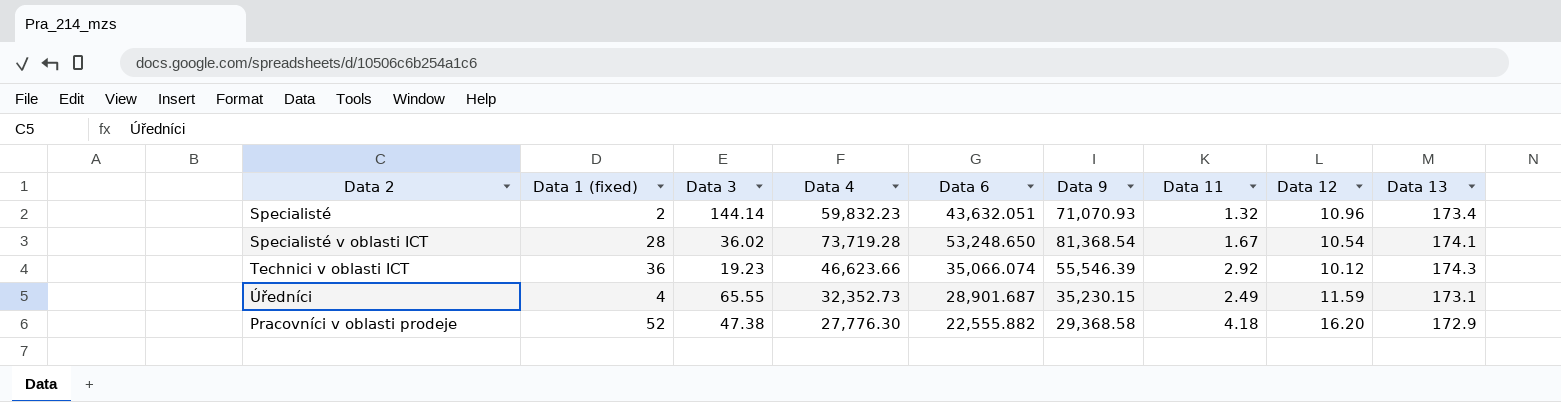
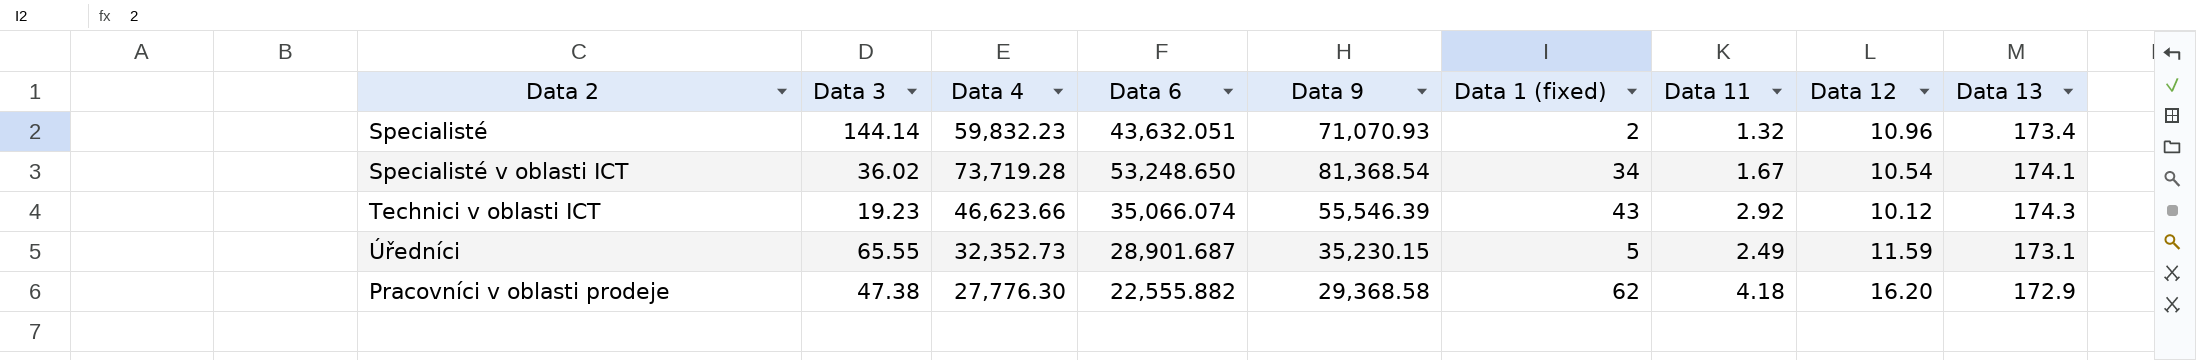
column Data 1 (fixed) | position: 2 -> 6
Specialisté v oblasti ICT | Data 1 (fixed): 28 -> 34
Technici v oblasti ICT | Data 1 (fixed): 36 -> 43
Úředníci | Data 1 (fixed): 4 -> 5
Pracovníci v oblasti prodeje | Data 1 (fixed): 52 -> 62

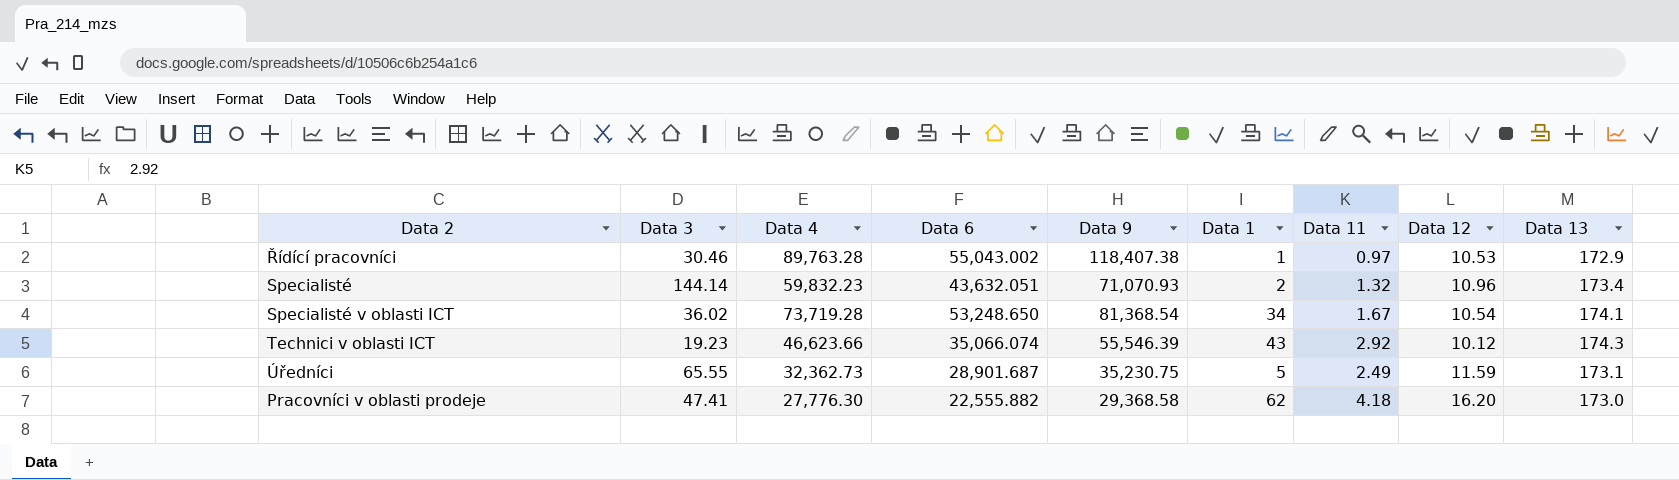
column name: Data 1 (fixed) -> Data 1
row Řídící pracovníci: none -> 30.46 | 89,763.28 | 55,043.002 | 118,407.38 | 1 | 0.97 | 10.53 | 172.9
Úředníci | Data 4: 32,352.73 -> 32,362.73
Úředníci | Data 9: 35,230.15 -> 35,230.75
Pracovníci v oblasti prodeje | Data 3: 47.38 -> 47.41
Pracovníci v oblasti prodeje | Data 13: 172.9 -> 173.0

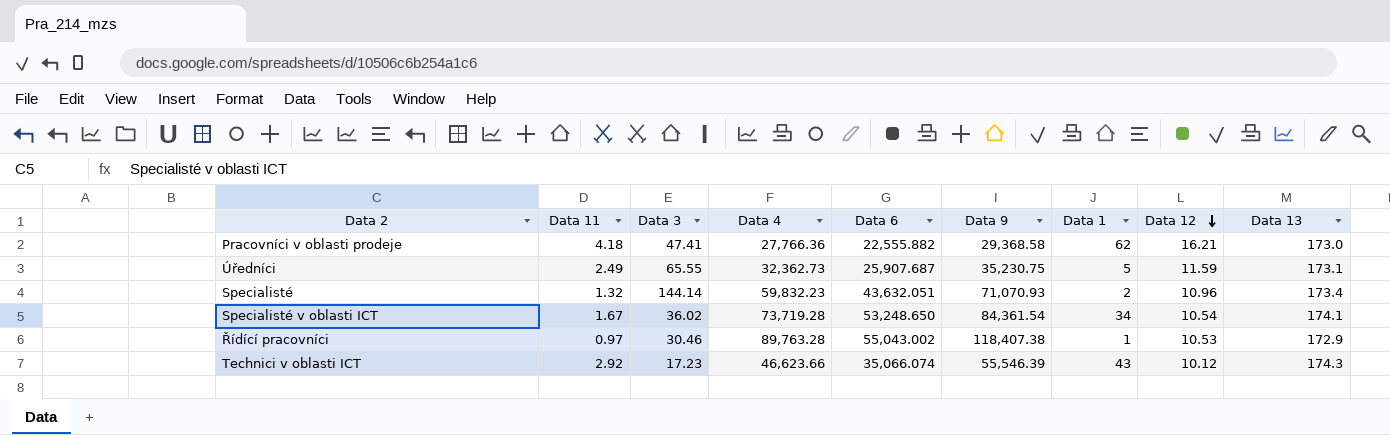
row order: none -> Data 12 descending
column Data 11 | position: 7 -> 2
Pracovníci v oblasti prodeje | Data 4: 27,776.30 -> 27,766.36
Pracovníci v oblasti prodeje | Data 12: 16.20 -> 16.21
Úředníci | Data 6: 28,901.687 -> 25,907.687
Specialisté v oblasti ICT | Data 9: 81,368.54 -> 84,361.54
Technici v oblasti ICT | Data 3: 19.23 -> 17.23

